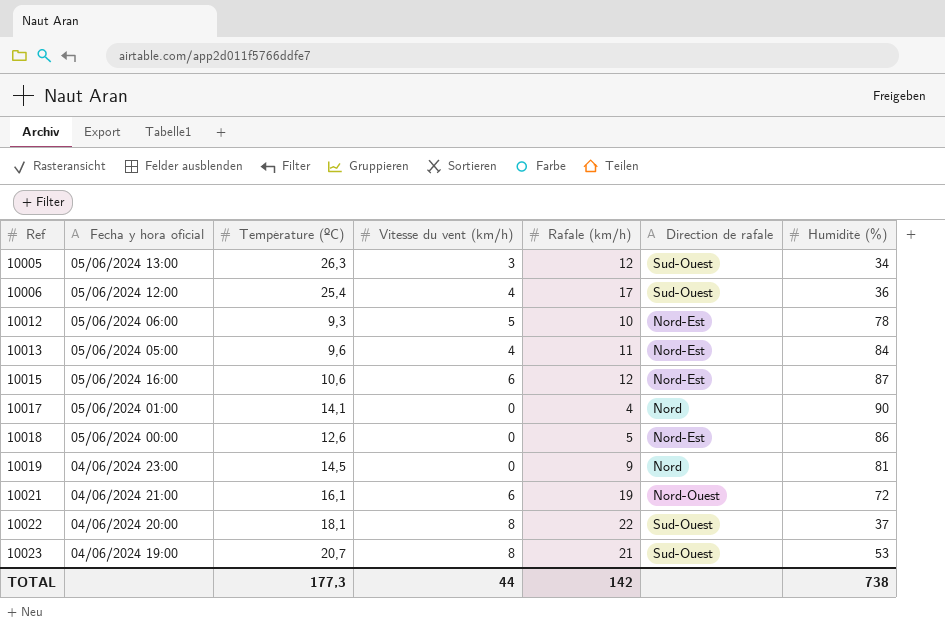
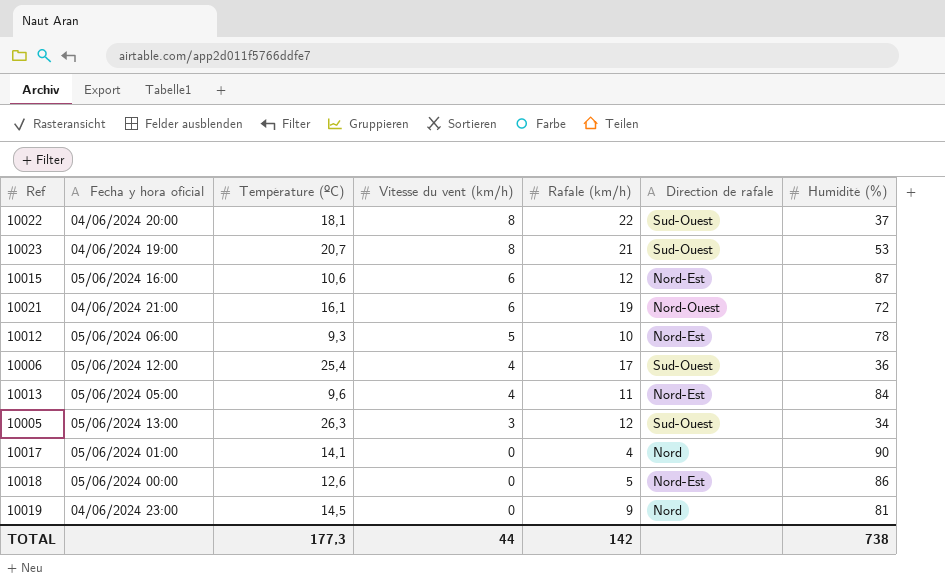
row order: Ref ascending -> Vitesse du vent (km/h) descending

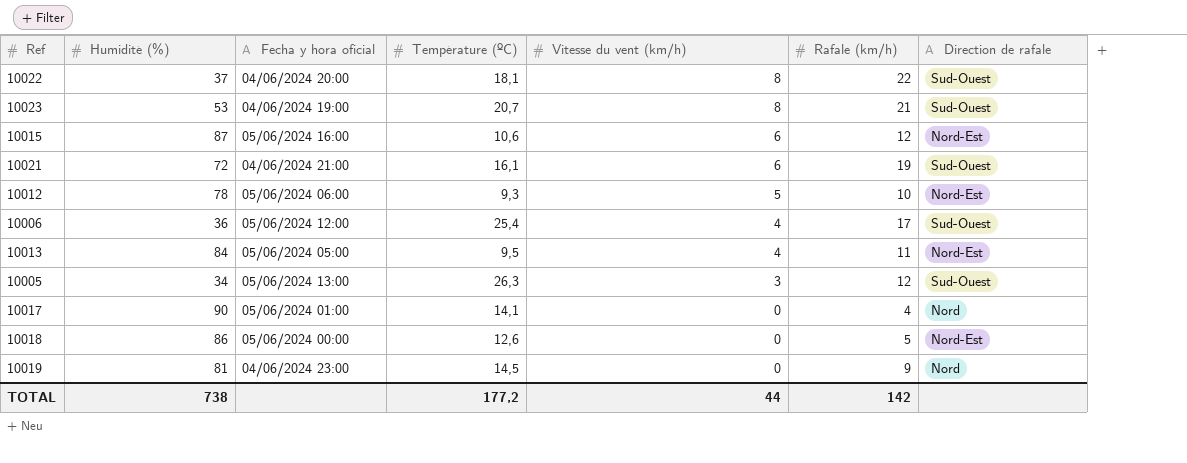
column Humidité (%) | position: 7 -> 2
10021 | Direction de rafale: Nord-Ouest -> Sud-Ouest
10013 | Température (ºC): 9,6 -> 9,5
TOTAL | Température (ºC): 177,3 -> 177,2

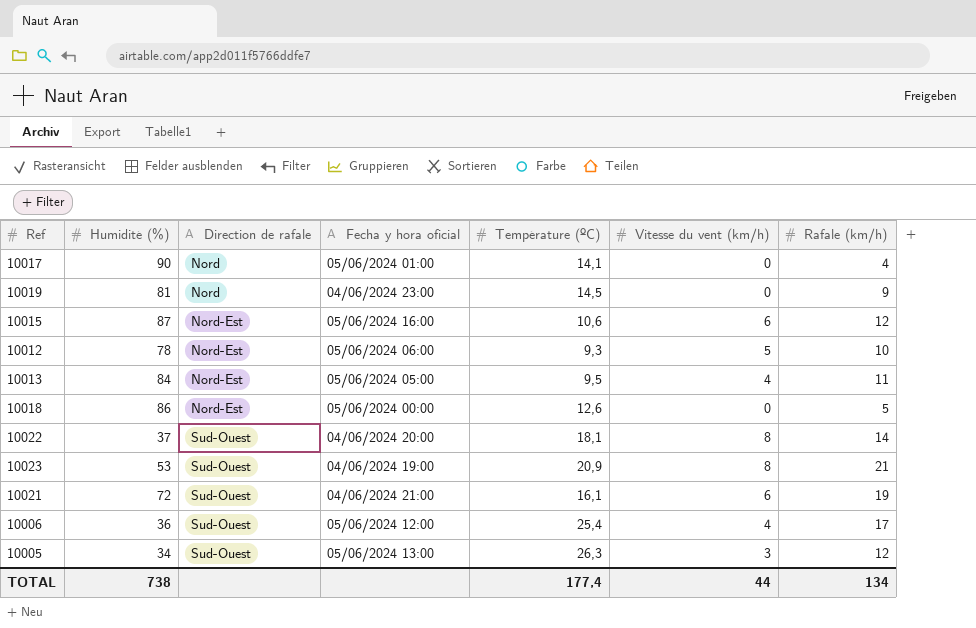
row order: Vitesse du vent (km/h) descending -> Direction de rafale ascending
column Direction de rafale | position: 7 -> 3
10022 | Rafale (km/h): 22 -> 14
10023 | Température (ºC): 20,7 -> 20,9
TOTAL | Température (ºC): 177,2 -> 177,4
TOTAL | Rafale (km/h): 142 -> 134

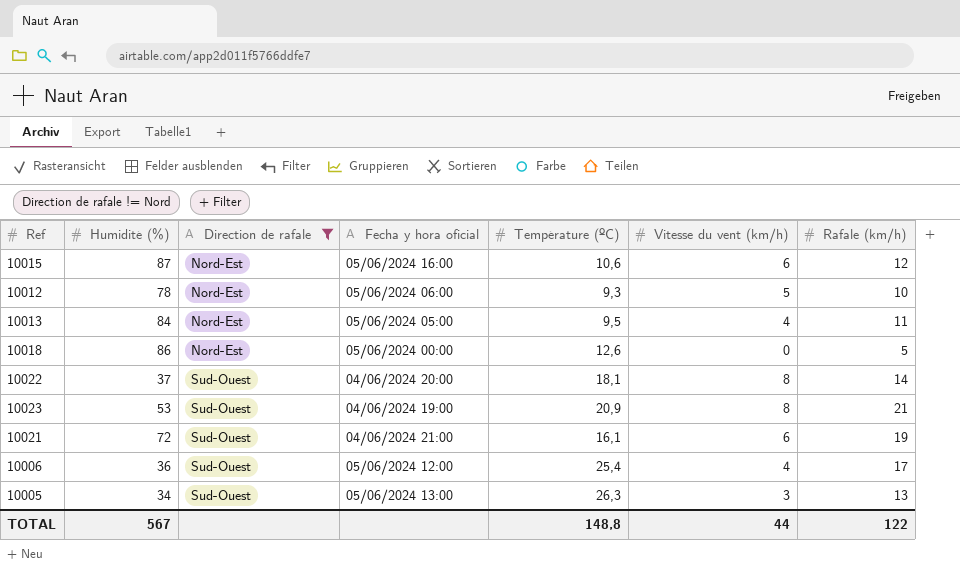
filter: none -> Direction de rafale != Nord
10005 | Rafale (km/h): 12 -> 13
TOTAL | Humidité (%): 738 -> 567
TOTAL | Température (ºC): 177,4 -> 148,8
TOTAL | Rafale (km/h): 134 -> 122

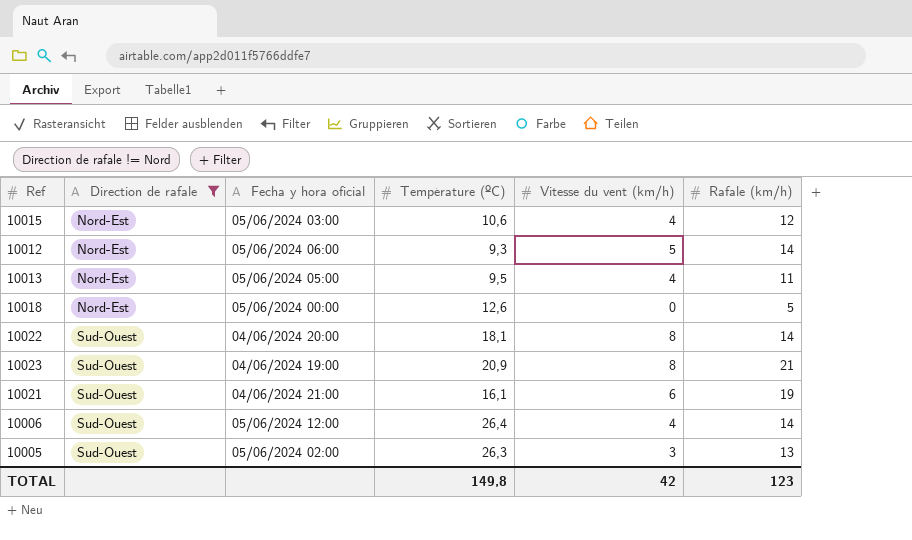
column Humidité (%) | position: 2 -> none
10015 | Fecha y hora oficial: 05/06/2024 16:00 -> 05/06/2024 03:00
10015 | Vitesse du vent (km/h): 6 -> 4
10012 | Rafale (km/h): 10 -> 14
10006 | Température (ºC): 25,4 -> 26,4
10006 | Rafale (km/h): 17 -> 14
10005 | Fecha y hora oficial: 05/06/2024 13:00 -> 05/06/2024 02:00
TOTAL | Température (ºC): 148,8 -> 149,8
TOTAL | Vitesse du vent (km/h): 44 -> 42
TOTAL | Rafale (km/h): 122 -> 123

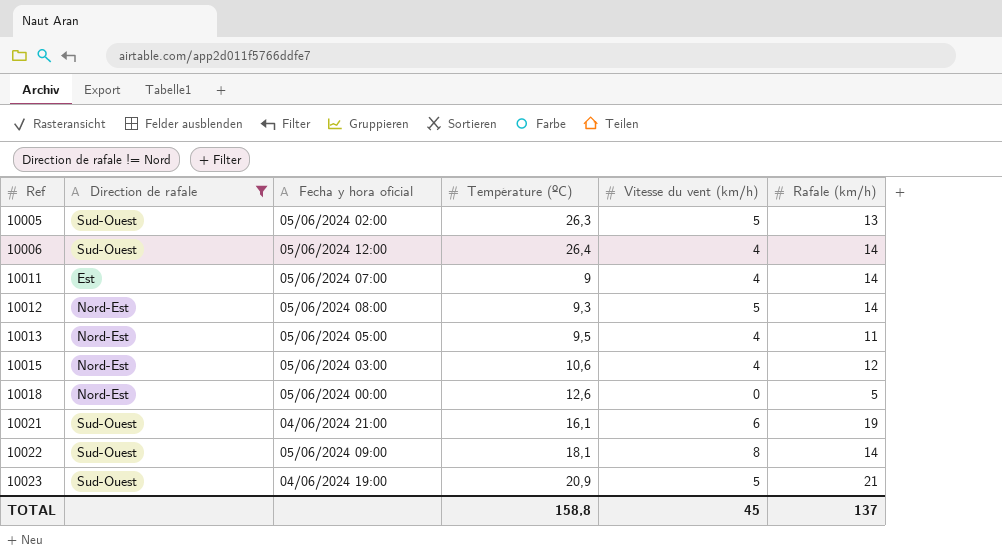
row order: Direction de rafale ascending -> Ref ascending
10005 | Vitesse du vent (km/h): 3 -> 5
row 10011: none -> Est | 05/06/2024 07:00 | 9 | 4 | 14
10012 | Fecha y hora oficial: 05/06/2024 06:00 -> 05/06/2024 08:00
10022 | Fecha y hora oficial: 04/06/2024 20:00 -> 05/06/2024 09:00
10023 | Vitesse du vent (km/h): 8 -> 5
TOTAL | Température (ºC): 149,8 -> 158,8
TOTAL | Vitesse du vent (km/h): 42 -> 45
TOTAL | Rafale (km/h): 123 -> 137

